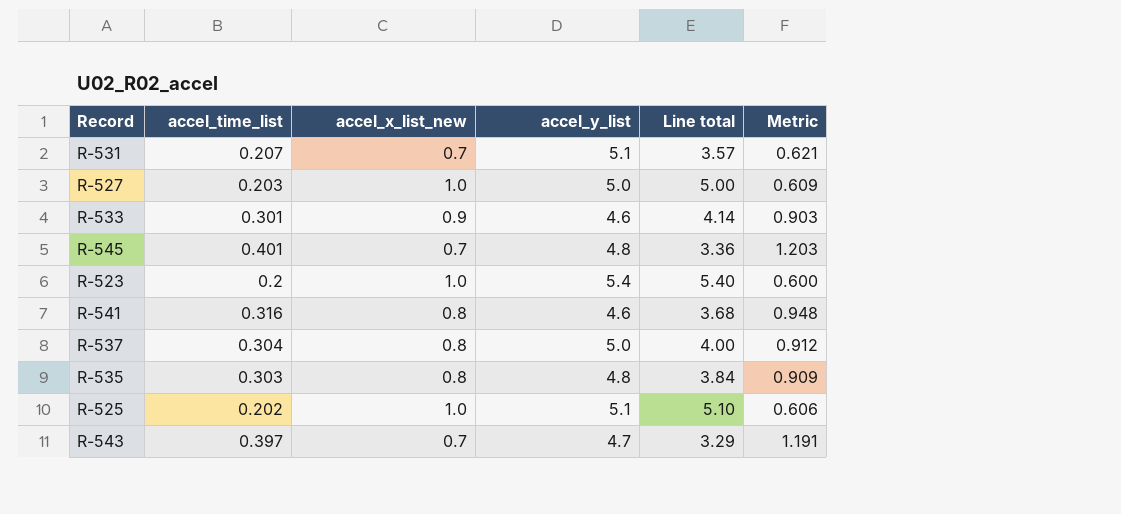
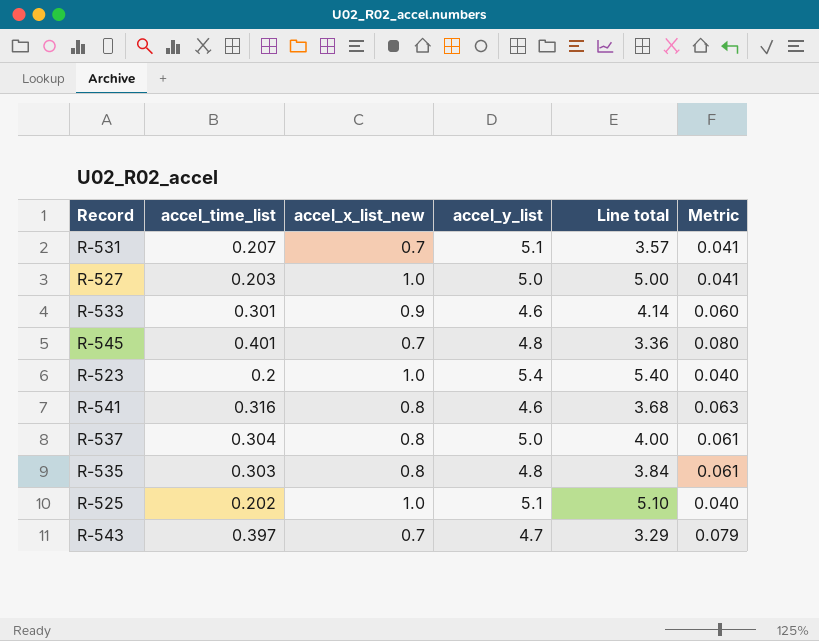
column Metric | formula: [accel_time_list] * 3 -> [accel_time_list] * 0.2

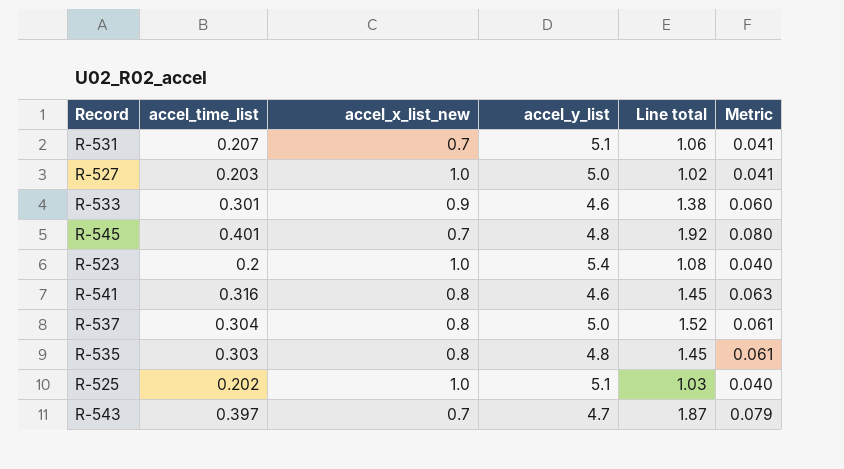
column Line total | formula: [accel_x_list_new] * [accel_y_list] -> [accel_time_list] * [accel_y_list]

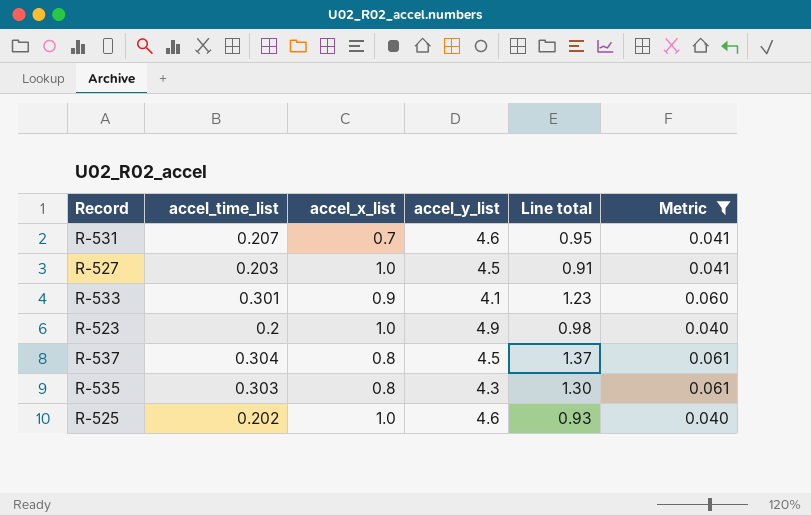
filter: none -> Metric <= 0.061
column name: accel_x_list_new -> accel_x_list
R-531 | accel_y_list: 5.1 -> 4.6
R-531 | Line total: 1.06 -> 0.95
R-527 | accel_y_list: 5.0 -> 4.5
R-527 | Line total: 1.02 -> 0.91
R-533 | accel_y_list: 4.6 -> 4.1
R-533 | Line total: 1.38 -> 1.23
R-523 | accel_y_list: 5.4 -> 4.9
R-523 | Line total: 1.08 -> 0.98
R-537 | accel_y_list: 5.0 -> 4.5
R-537 | Line total: 1.52 -> 1.37
R-535 | accel_y_list: 4.8 -> 4.3
R-535 | Line total: 1.45 -> 1.30
R-525 | accel_y_list: 5.1 -> 4.6
R-525 | Line total: 1.03 -> 0.93

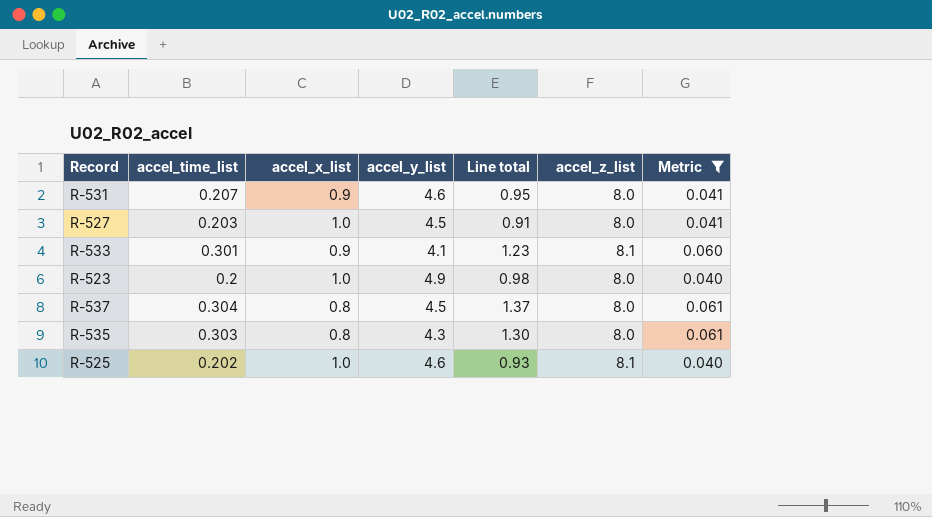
column accel_z_list | position: none -> 6
R-531 | accel_x_list: 0.7 -> 0.9

